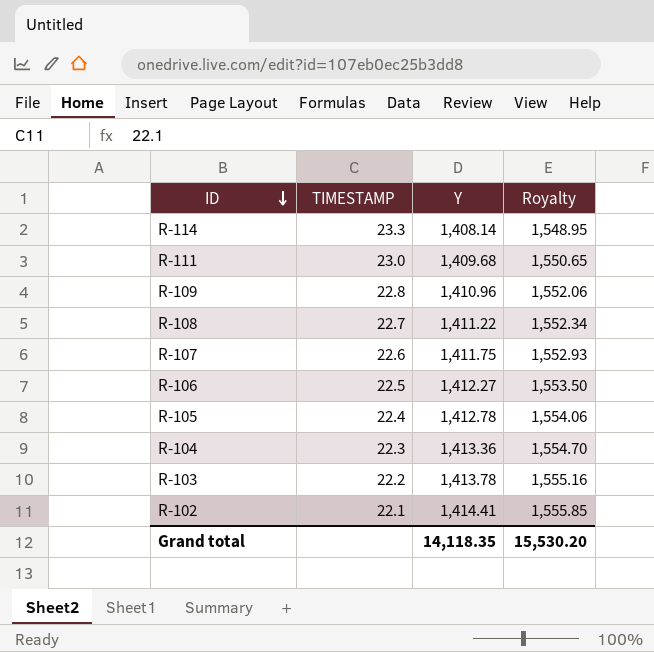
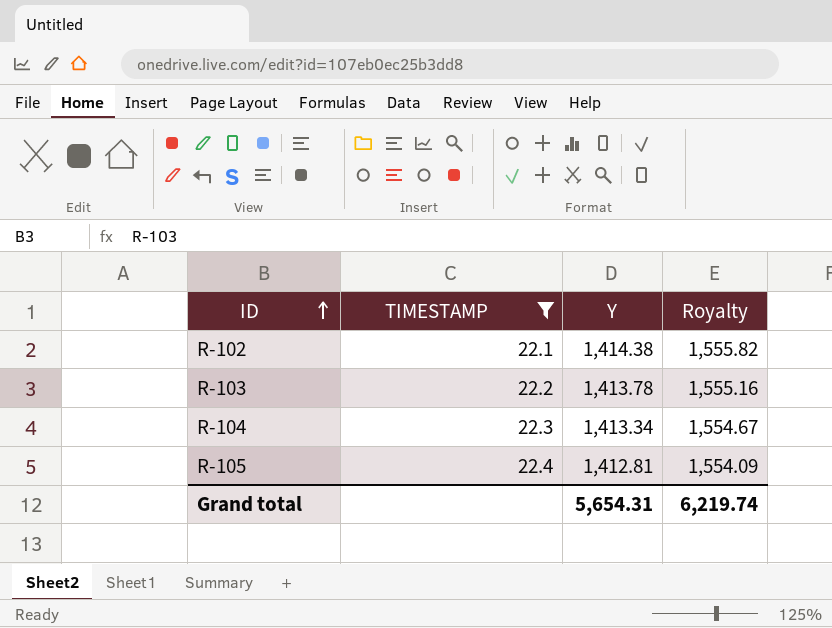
filter: none -> TIMESTAMP <= 22.4
row order: ID descending -> ID ascending
R-102 | Y: 1,414.41 -> 1,414.38
R-102 | Royalty: 1,555.85 -> 1,555.82
R-104 | Y: 1,413.36 -> 1,413.34
R-104 | Royalty: 1,554.70 -> 1,554.67
R-105 | Y: 1,412.78 -> 1,412.81
R-105 | Royalty: 1,554.06 -> 1,554.09
Grand total | Y: 14,118.35 -> 5,654.31
Grand total | Royalty: 15,530.20 -> 6,219.74

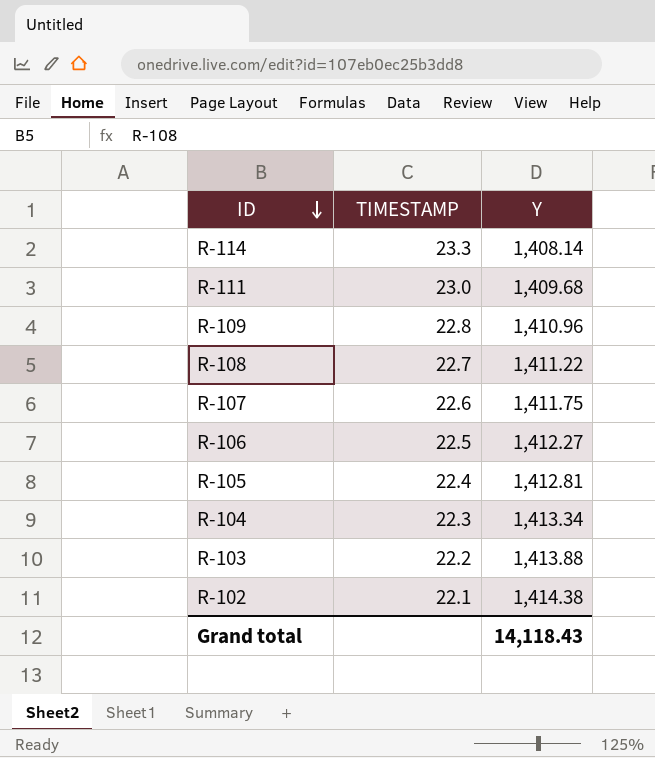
filter: TIMESTAMP <= 22.4 -> none
row order: ID ascending -> ID descending
column Royalty | formula: [Y] * 1.1 -> none
R-103 | Y: 1,413.78 -> 1,413.88
Grand total | Y: 5,654.31 -> 14,118.43

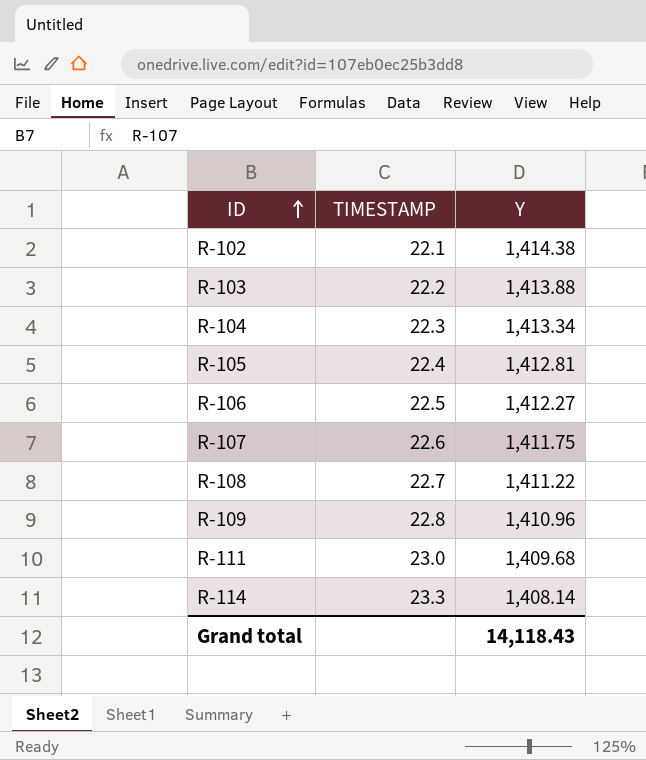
row order: ID descending -> ID ascending

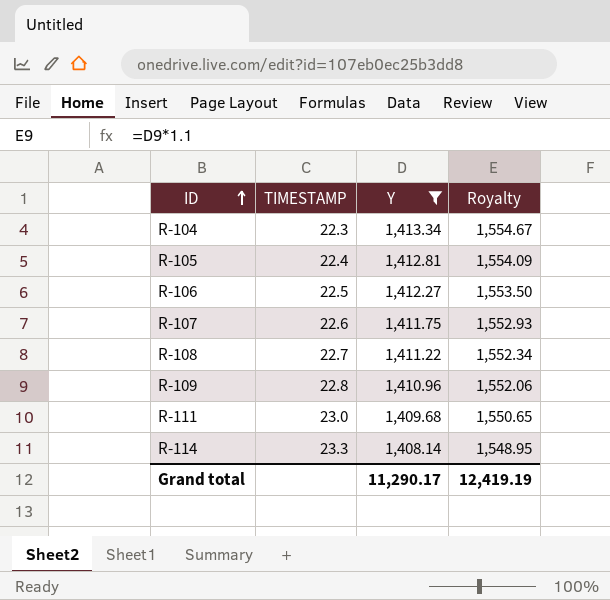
filter: none -> Y <= 1,413.34
column Royalty | formula: none -> [Y] * 1.1
Grand total | Y: 14,118.43 -> 11,290.17

